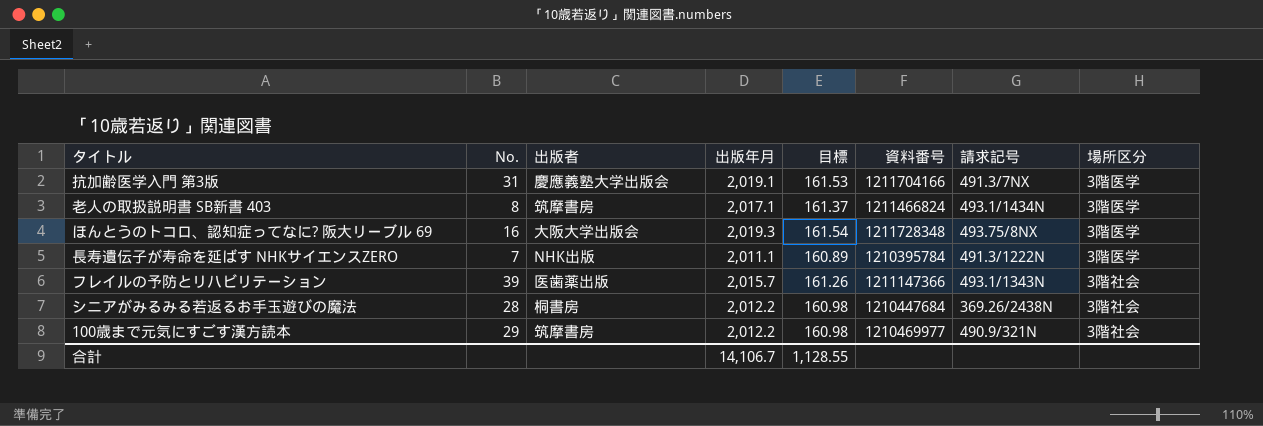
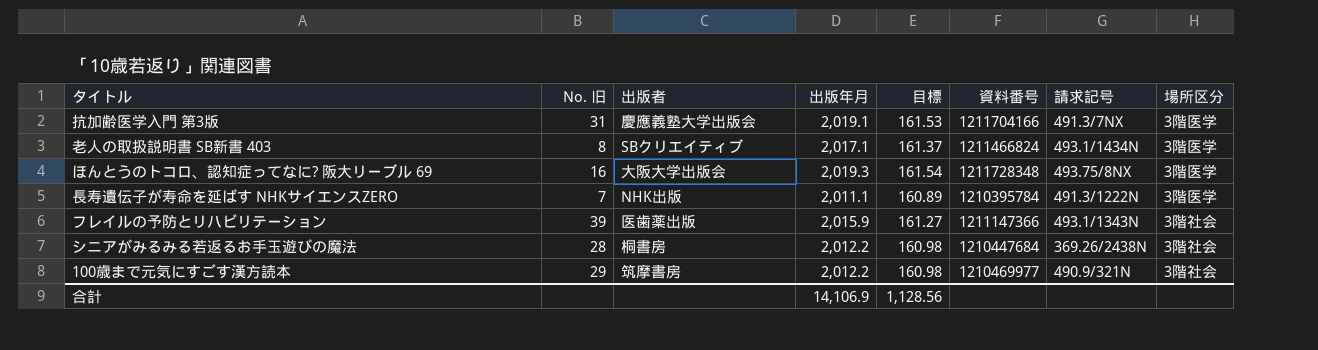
column name: No. -> No. 旧
老人の取扱説明書 SB新書 403 | 出版者: 筑摩書房 -> SBクリエイティブ
フレイルの予防とリハビリテーション | 出版年月: 2,015.7 -> 2,015.9
フレイルの予防とリハビリテーション | 目標: 161.26 -> 161.27
合計 | 出版年月: 14,106.7 -> 14,106.9
合計 | 目標: 1,128.55 -> 1,128.56

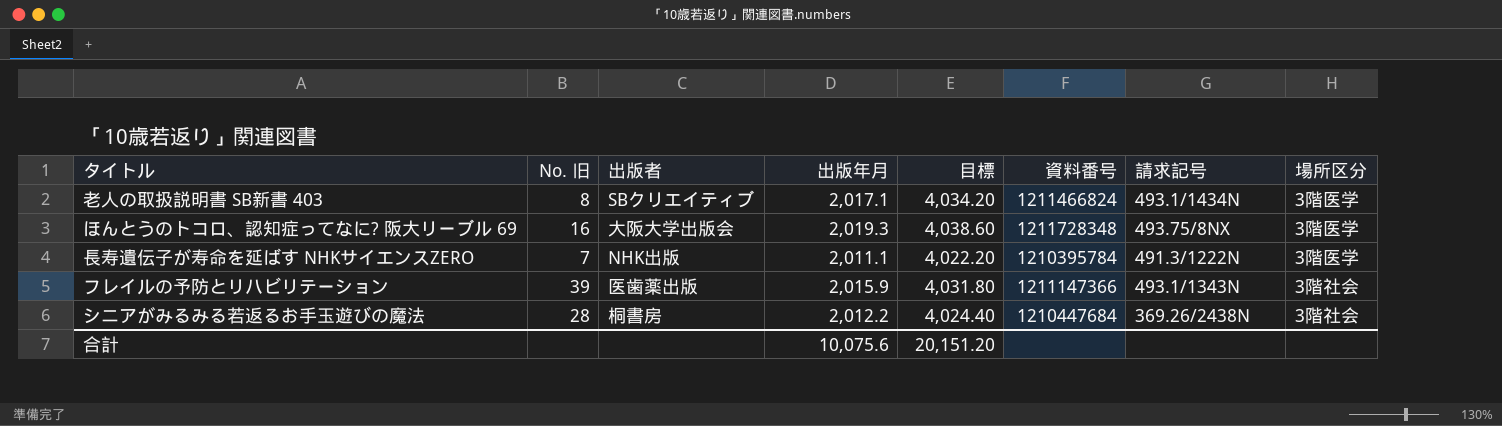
column 目標 | formula: [出版年月] * 0.08 -> [出版年月] * 2
row 抗加齢医学入門 第3版: 31 | 慶應義塾大学出版会 | 2,019.1 | 161.53 | 1211704166 | 491.3/7NX | 3階医学 -> none
row 100歳まで元気にすごす漢方読本: 29 | 筑摩書房 | 2,012.2 | 160.98 | 1210469977 | 490.9/321N | 3階社会 -> none
合計 | 出版年月: 14,106.9 -> 10,075.6
合計 | 目標: 1,128.56 -> 20,151.20

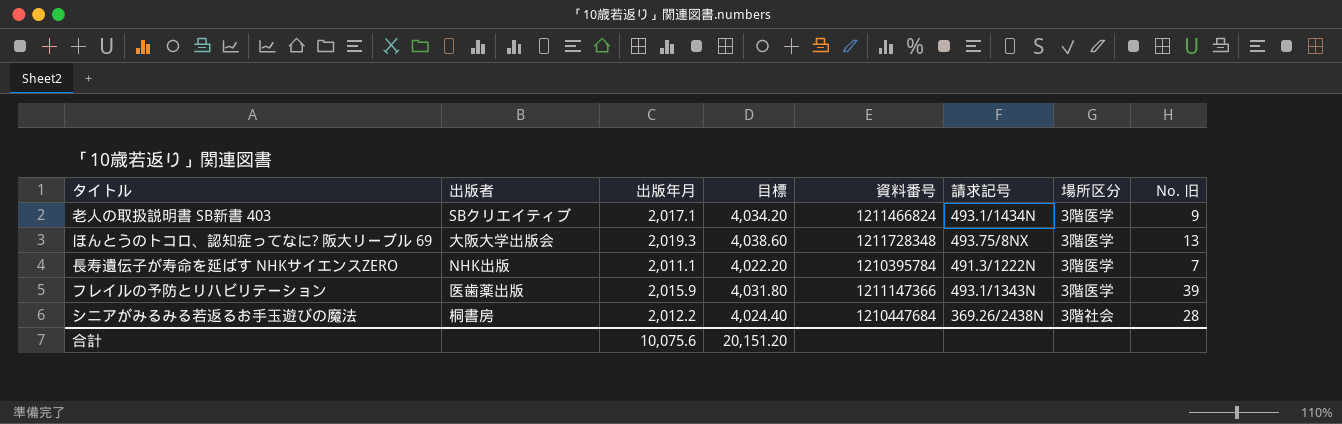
column No. 旧 | position: 2 -> 8
老人の取扱説明書 SB新書 403 | No. 旧: 8 -> 9
ほんとうのトコロ、認知症ってなに? 阪大リーブル 69 | No. 旧: 16 -> 13
フレイルの予防とリハビリテーション | 場所区分: 3階社会 -> 3階医学

